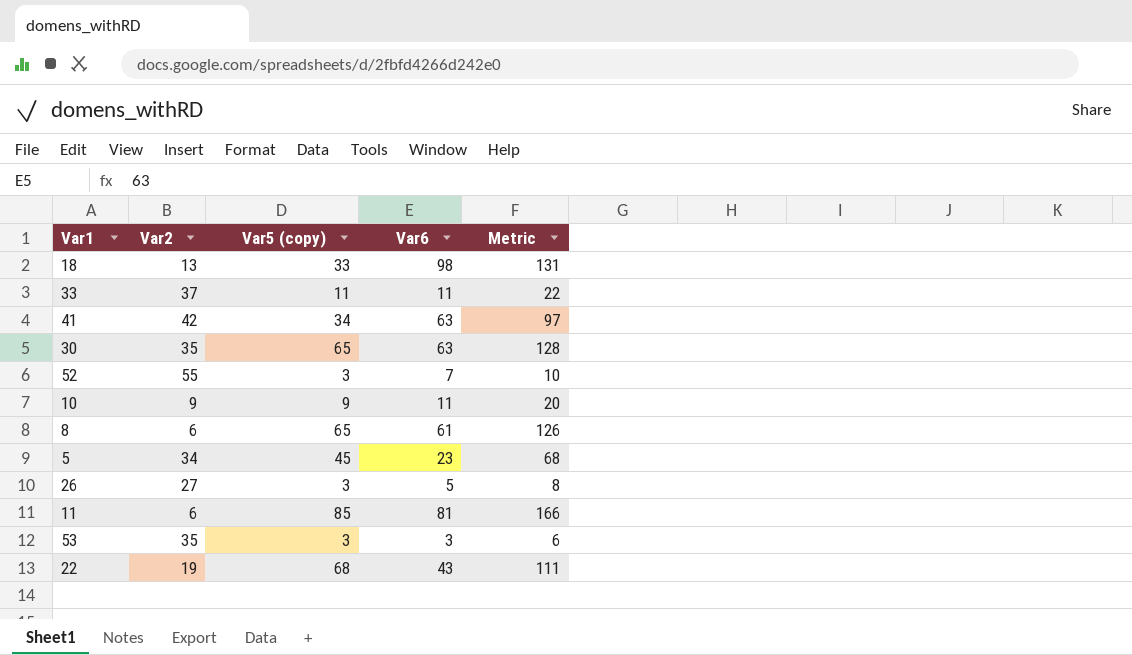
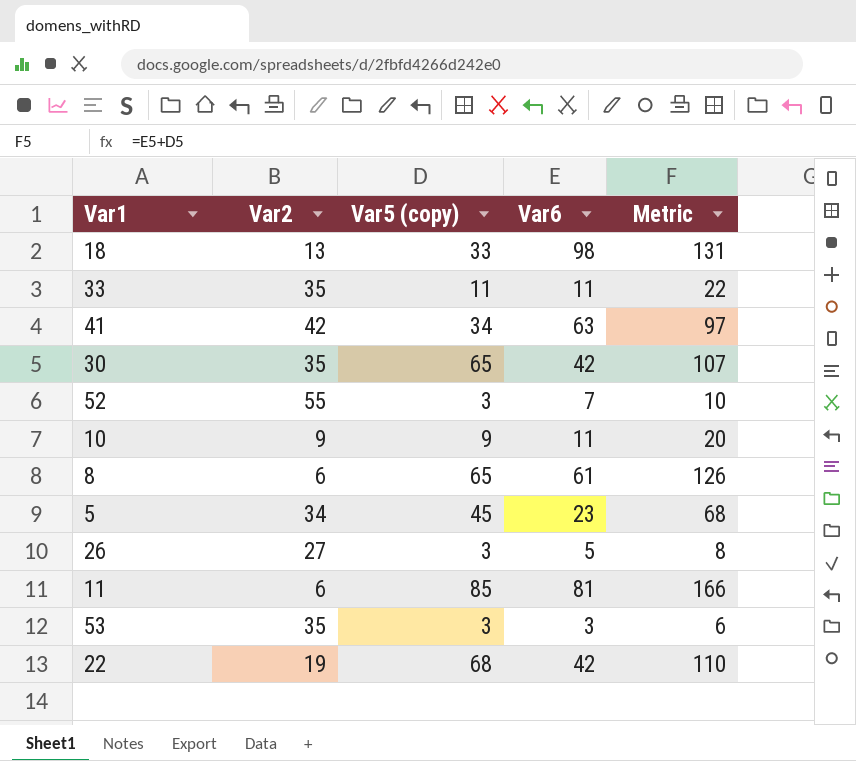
33 | Var2: 37 -> 35
30 | Var6: 63 -> 42
30 | Metric: 128 -> 107
22 | Var6: 43 -> 42
22 | Metric: 111 -> 110

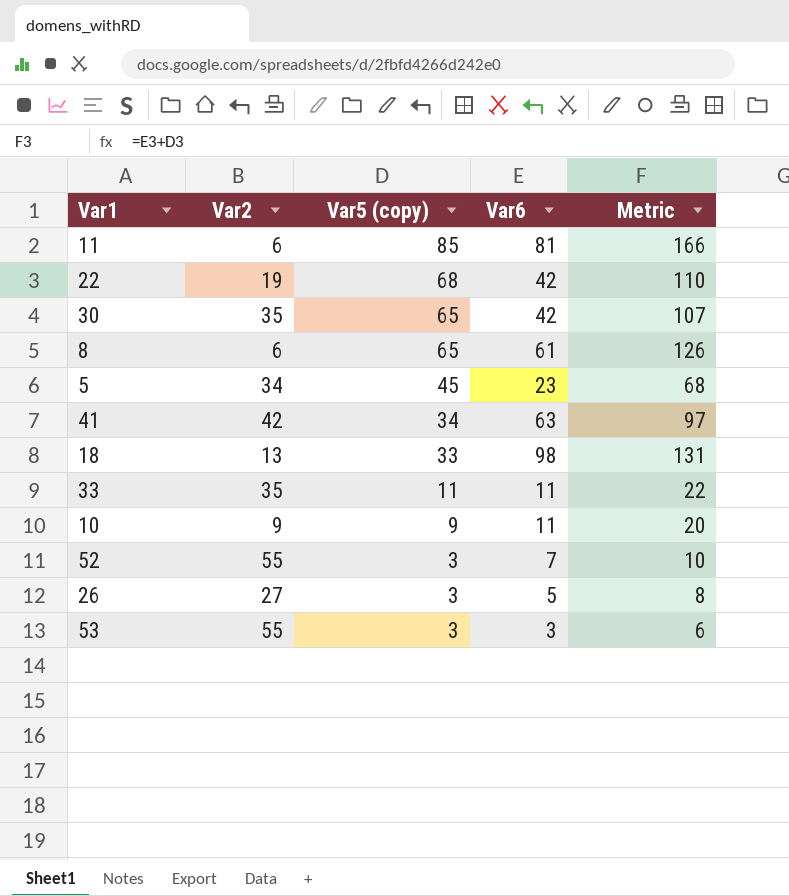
row order: none -> Var5 (copy) descending
53 | Var2: 35 -> 55

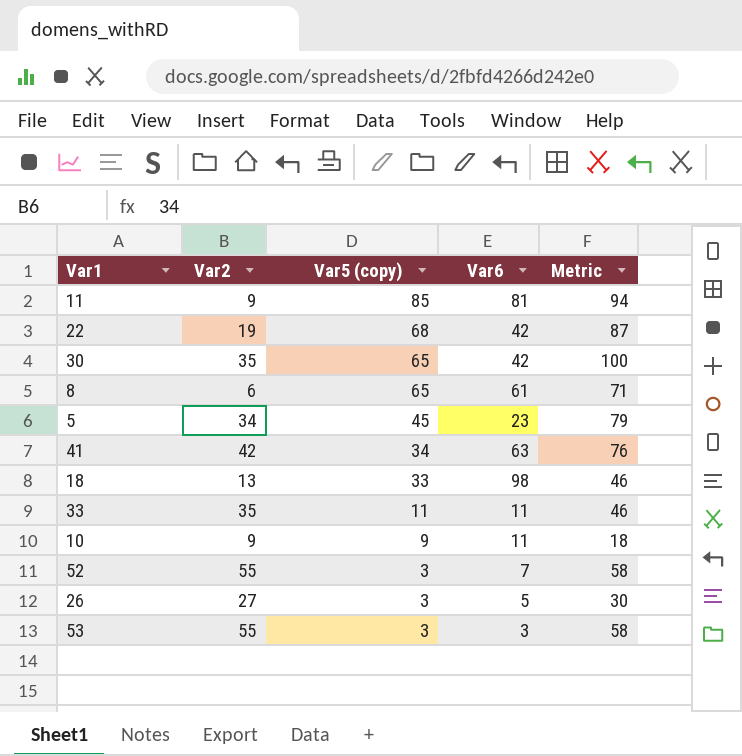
column Metric | formula: [Var5 (copy)] + [Var6] -> [Var2] + [Var5 (copy)]
11 | Var2: 6 -> 9

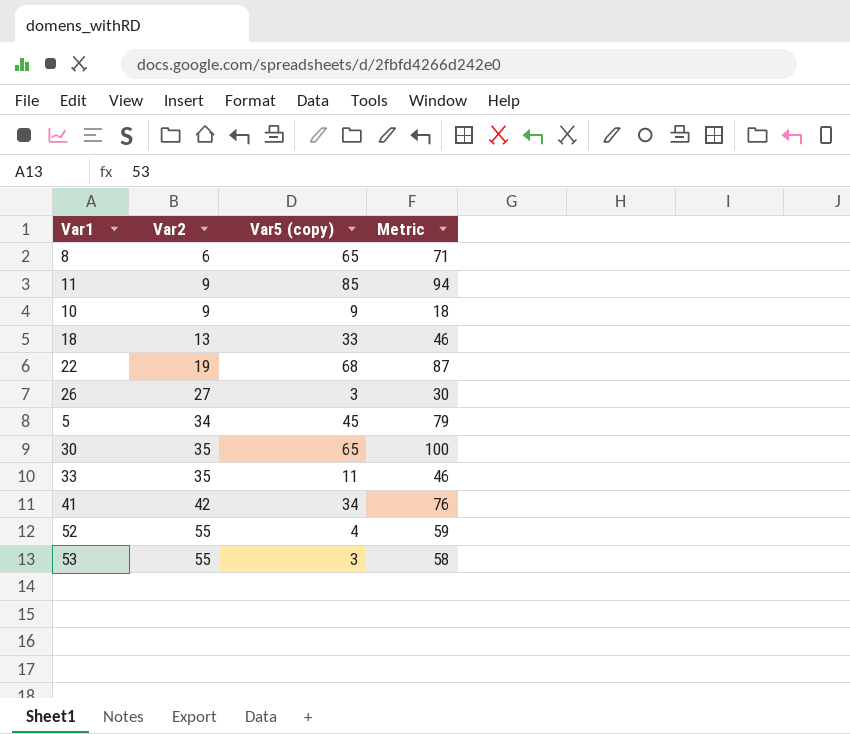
row order: Var5 (copy) descending -> Var2 ascending
column Var6 | position: 4 -> none
52 | Var5 (copy): 3 -> 4
52 | Metric: 58 -> 59

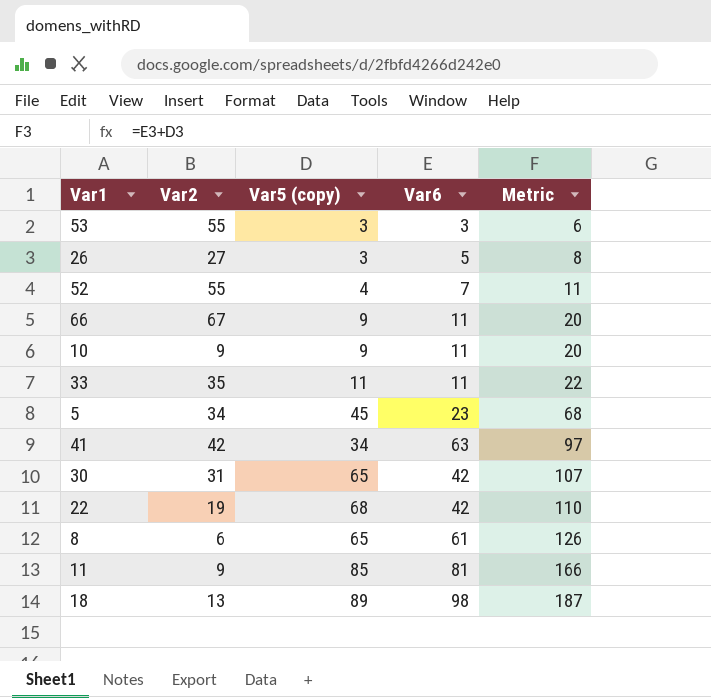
row order: Var2 ascending -> Metric ascending
column Var6 | position: none -> 4
column Metric | formula: [Var2] + [Var5 (copy)] -> [Var5 (copy)] + [Var6]
row 66: none -> 67 | 9 | 11 | 20
30 | Var2: 35 -> 31
18 | Var5 (copy): 33 -> 89

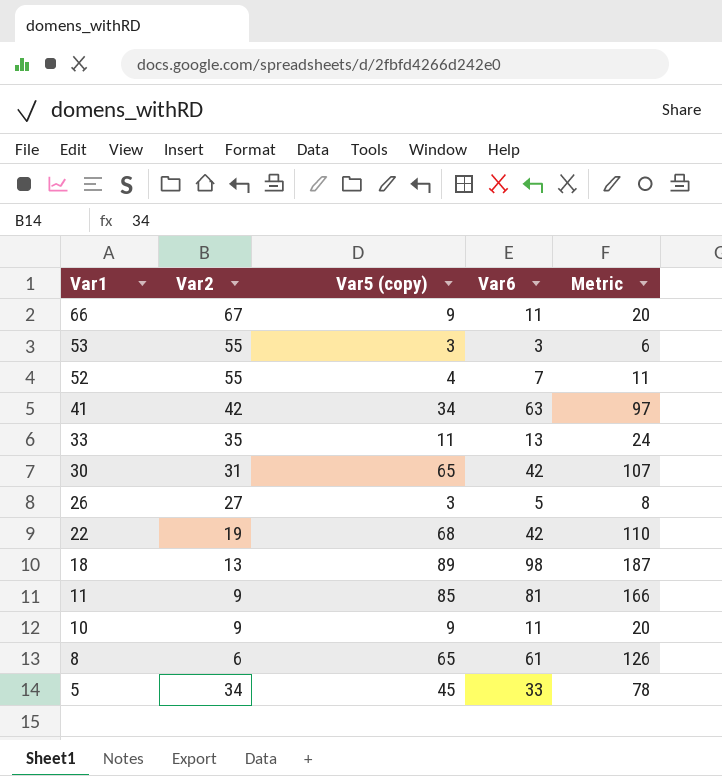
row order: Metric ascending -> Var1 descending
33 | Var6: 11 -> 13
33 | Metric: 22 -> 24
5 | Var6: 23 -> 33
5 | Metric: 68 -> 78

